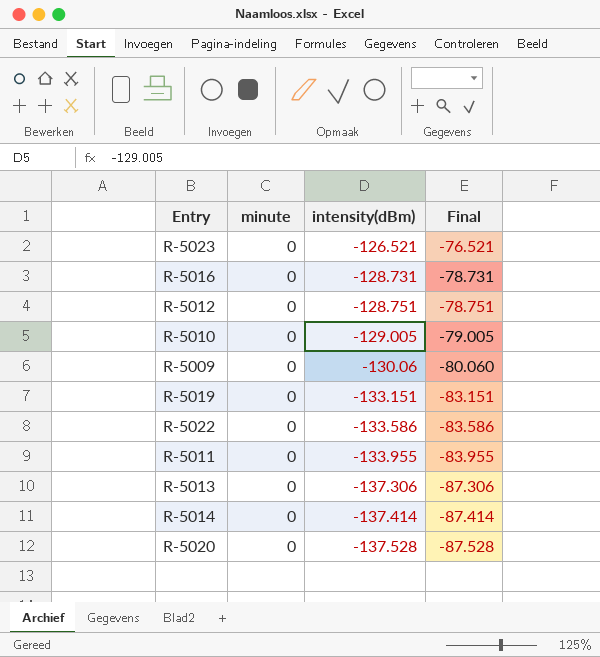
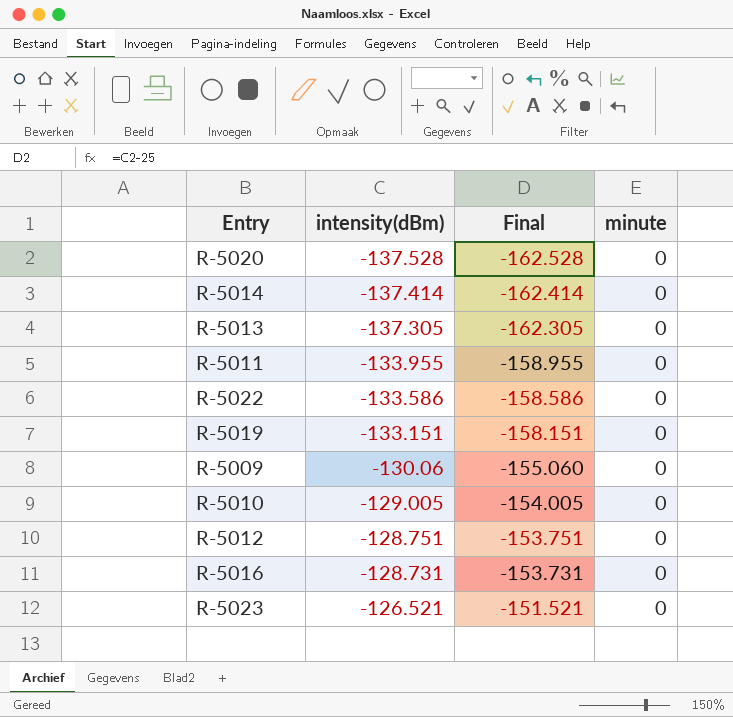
row order: intensity(dBm) descending -> intensity(dBm) ascending
column Final | formula: [intensity(dBm)] + 50 -> [intensity(dBm)] - 25
column minute | position: 2 -> 4
R-5013 | intensity(dBm): -137.306 -> -137.305

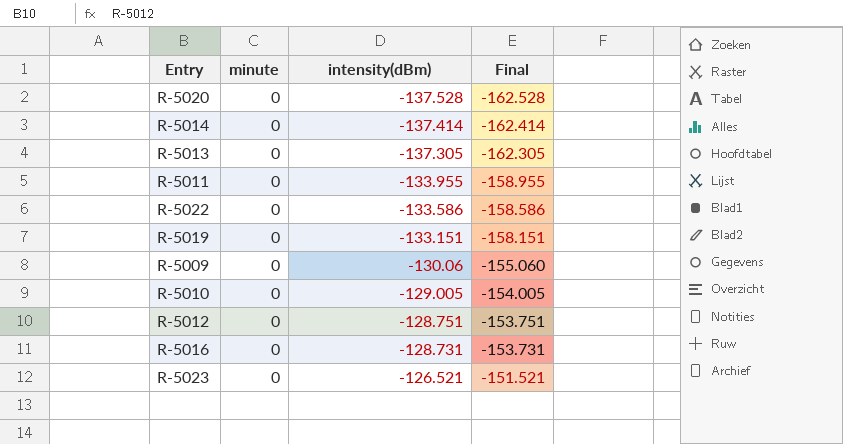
column minute | position: 4 -> 2

